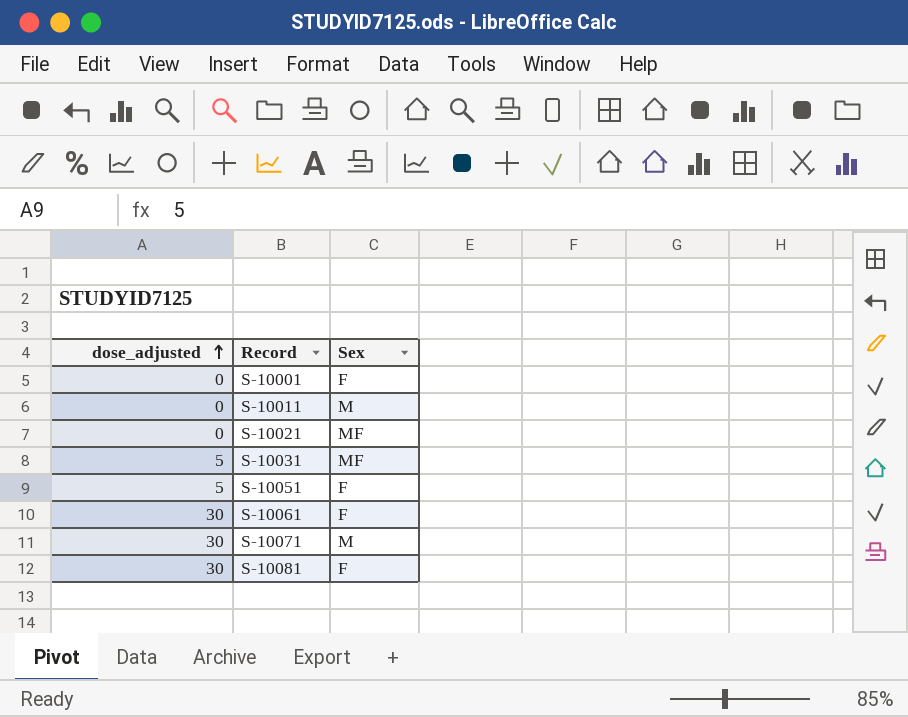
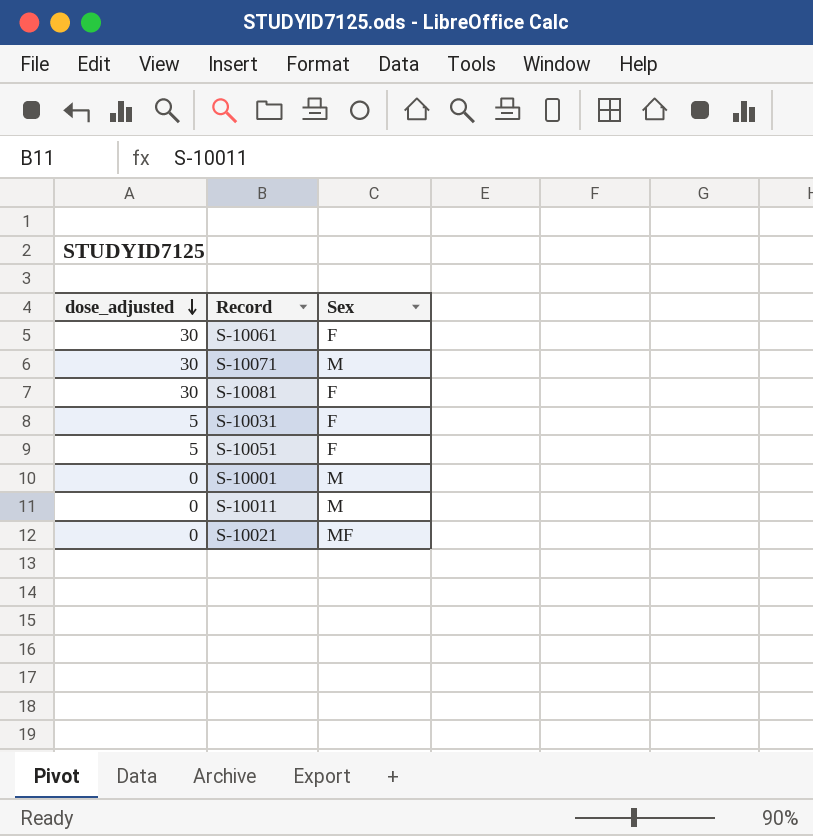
row order: dose_adjusted ascending -> dose_adjusted descending
S-10031 | Sex: MF -> F
S-10001 | Sex: F -> M

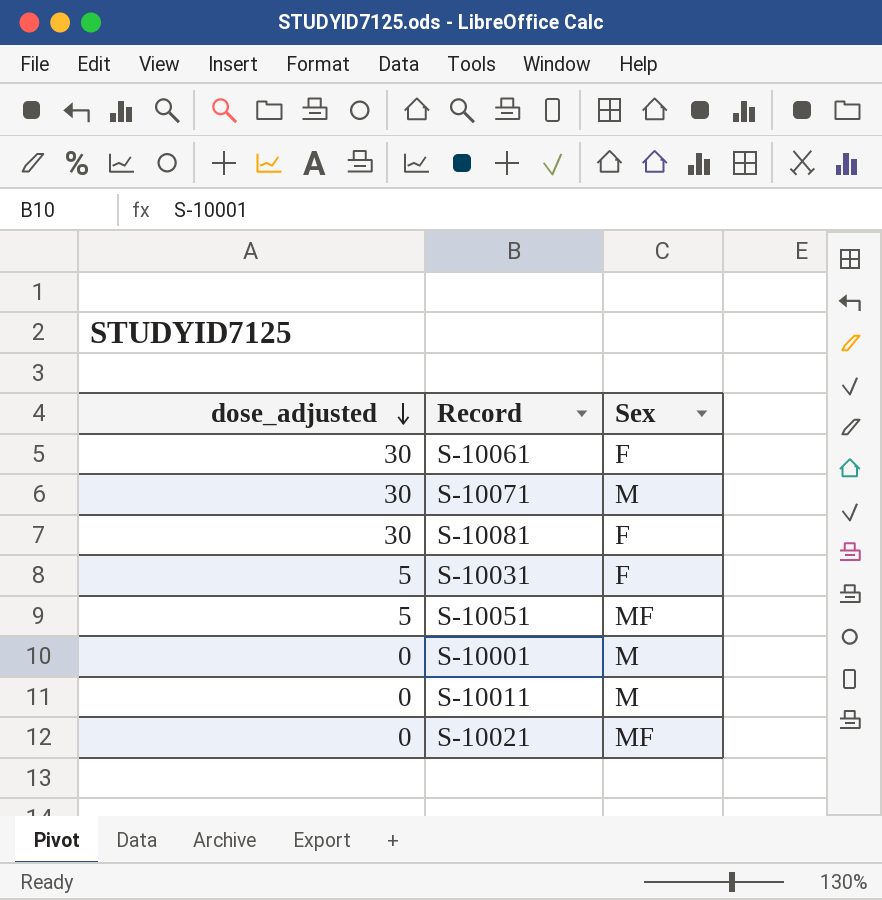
S-10051 | Sex: F -> MF

